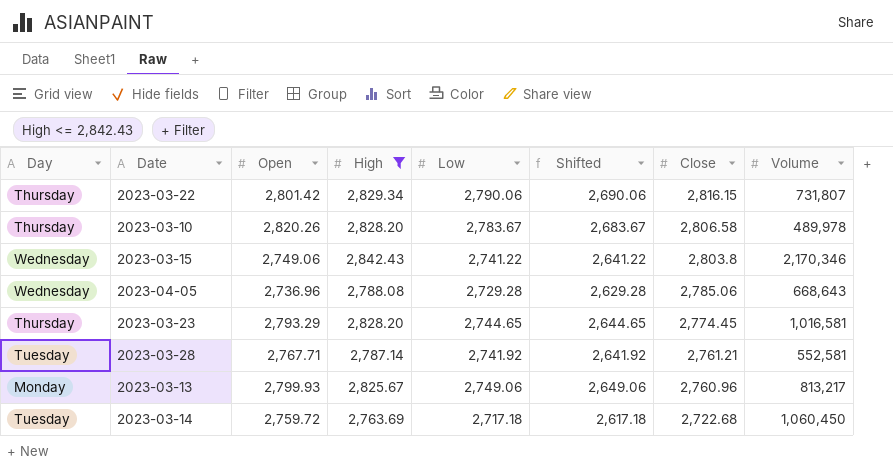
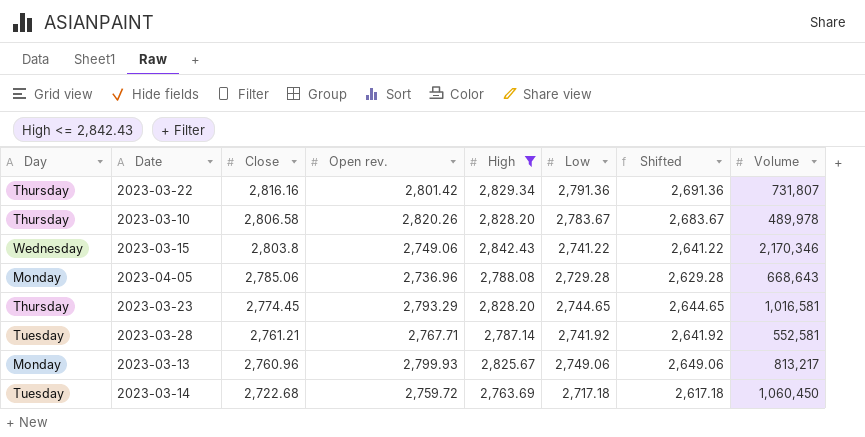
column Close | position: 7 -> 3
column name: Open -> Open rev.
2023-03-22 | Close: 2,816.15 -> 2,816.16
2023-03-22 | Low: 2,790.06 -> 2,791.36
2023-03-22 | Shifted: 2,690.06 -> 2,691.36
2023-04-05 | Day: Wednesday -> Monday

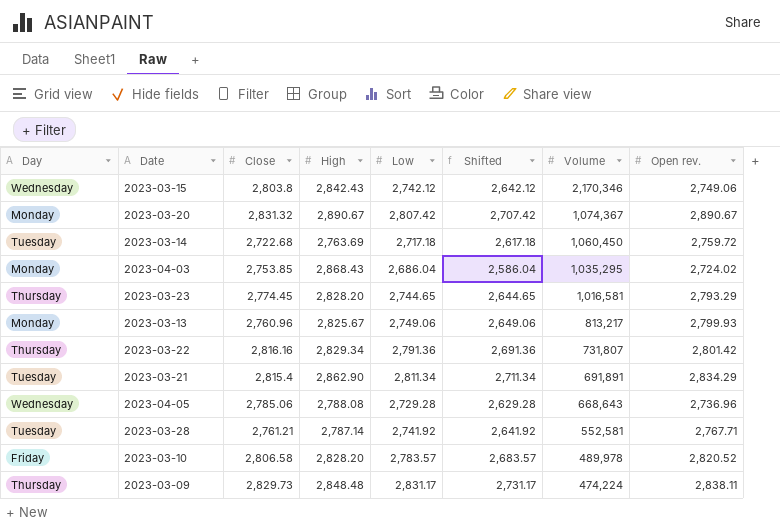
filter: High <= 2,842.43 -> none
row order: Close descending -> Volume descending
column Open rev. | position: 4 -> 8
2023-03-15 | Low: 2,741.22 -> 2,742.12
2023-03-15 | Shifted: 2,641.22 -> 2,642.12
2023-04-05 | Day: Monday -> Wednesday
2023-03-10 | Day: Thursday -> Friday
2023-03-10 | Low: 2,783.67 -> 2,783.57
2023-03-10 | Shifted: 2,683.67 -> 2,683.57
2023-03-10 | Open rev.: 2,820.26 -> 2,820.52

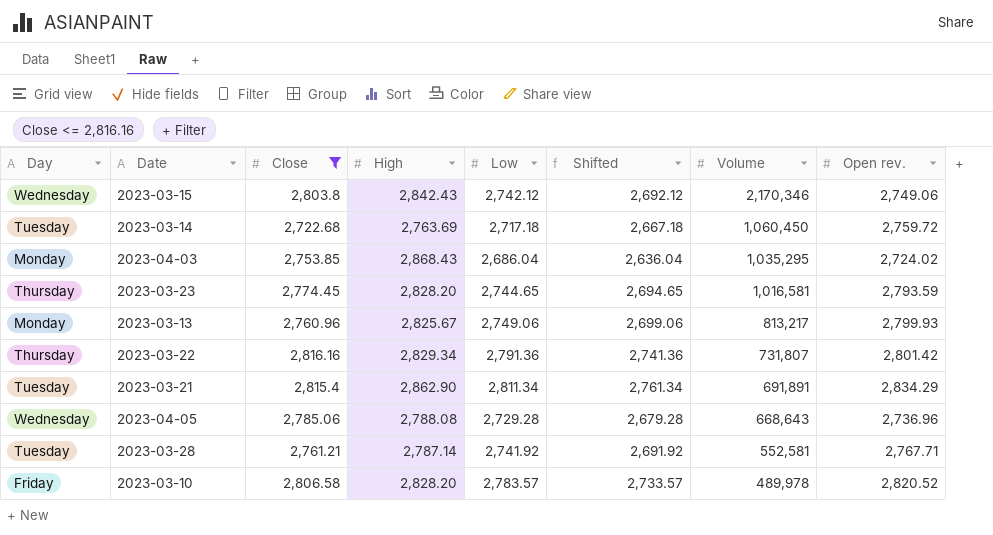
filter: none -> Close <= 2,816.16
column Shifted | formula: [Low] - 100 -> [Low] - 50
2023-03-23 | Open rev.: 2,793.29 -> 2,793.59

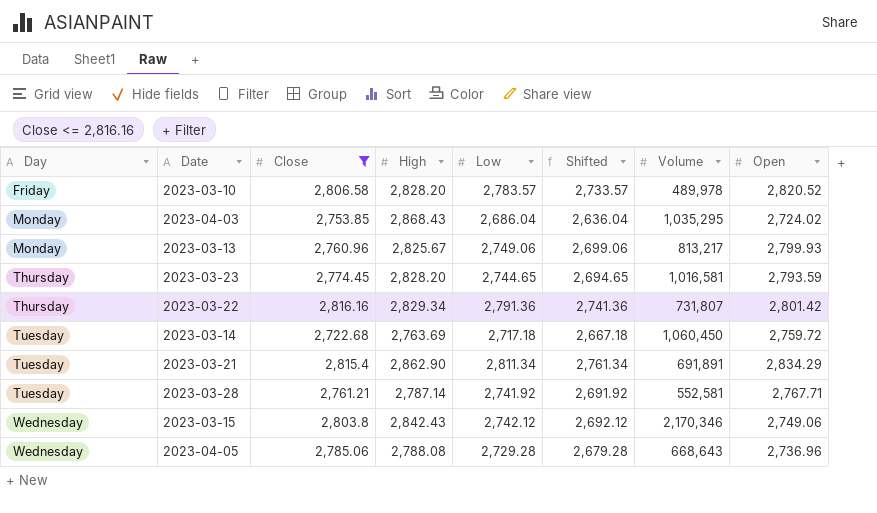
row order: Volume descending -> Day ascending
column name: Open rev. -> Open

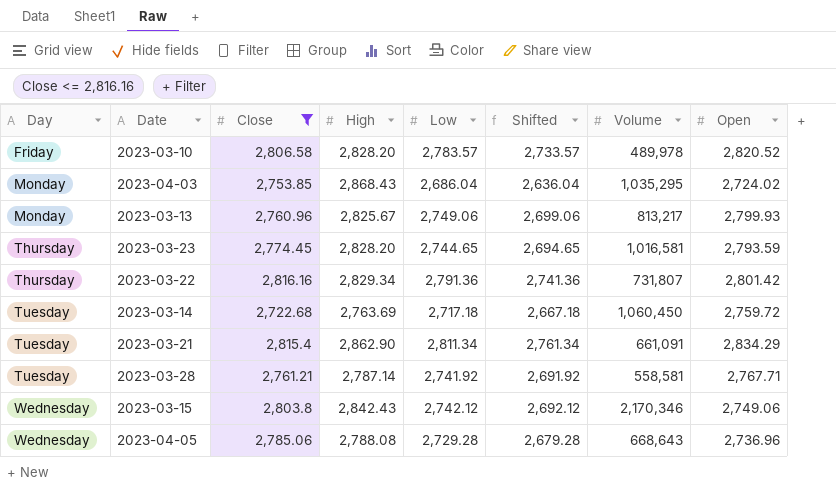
2023-03-21 | Volume: 691,891 -> 661,091
2023-03-28 | Volume: 552,581 -> 558,581

